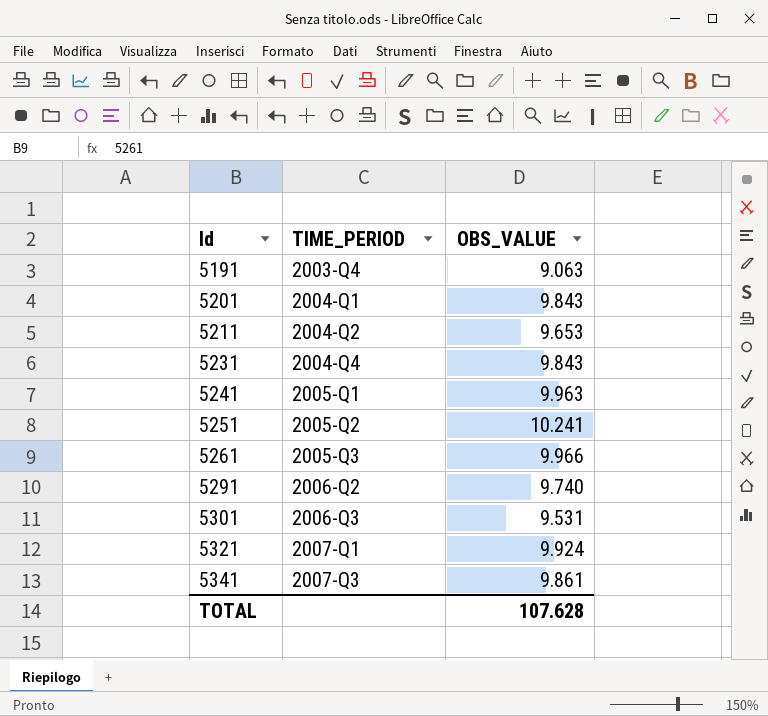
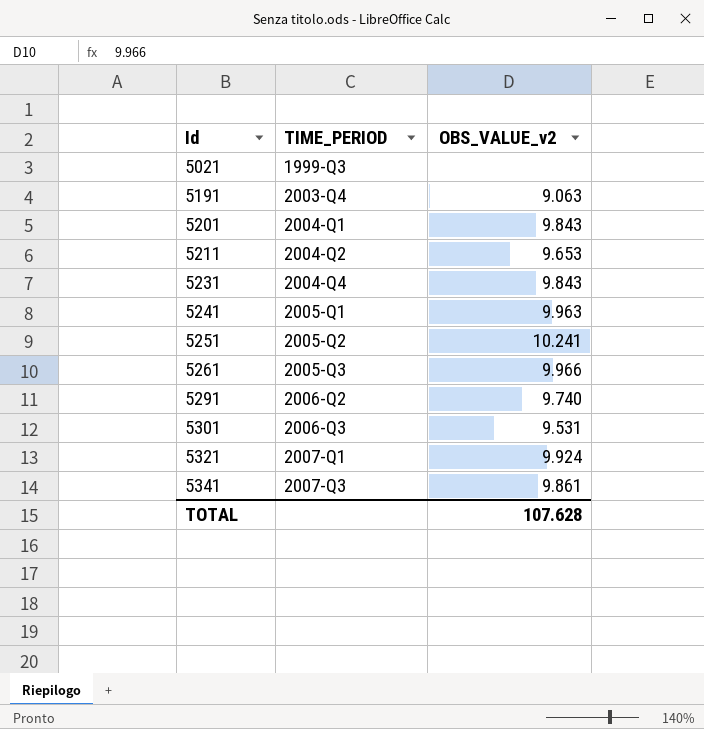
column name: OBS_VALUE -> OBS_VALUE_v2
row 5021: none -> 1999-Q3 | none

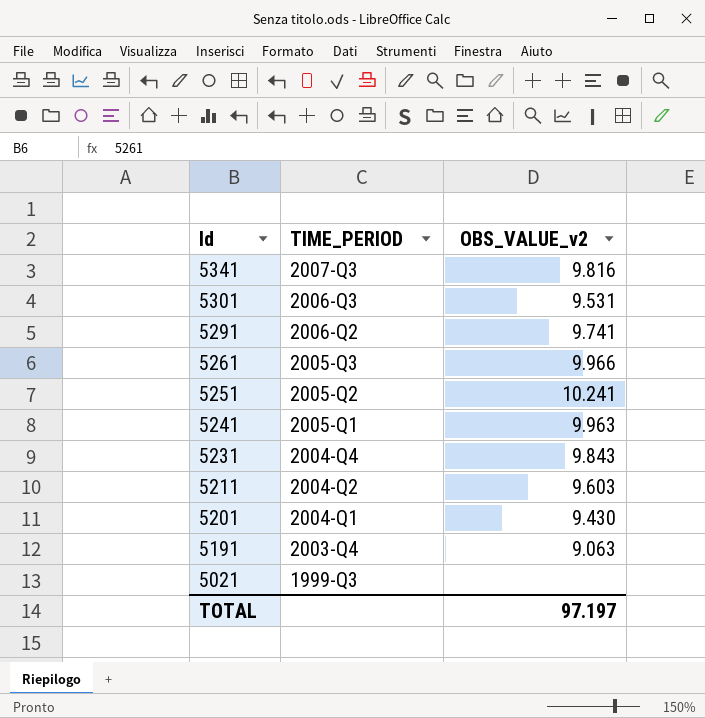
row order: Id ascending -> Id descending
row 5321: 2007-Q1 | 9.924 -> none
5341 | OBS_VALUE_v2: 9.861 -> 9.816
5291 | OBS_VALUE_v2: 9.740 -> 9.741
5211 | OBS_VALUE_v2: 9.653 -> 9.603
5201 | OBS_VALUE_v2: 9.843 -> 9.430
TOTAL | OBS_VALUE_v2: 107.628 -> 97.197

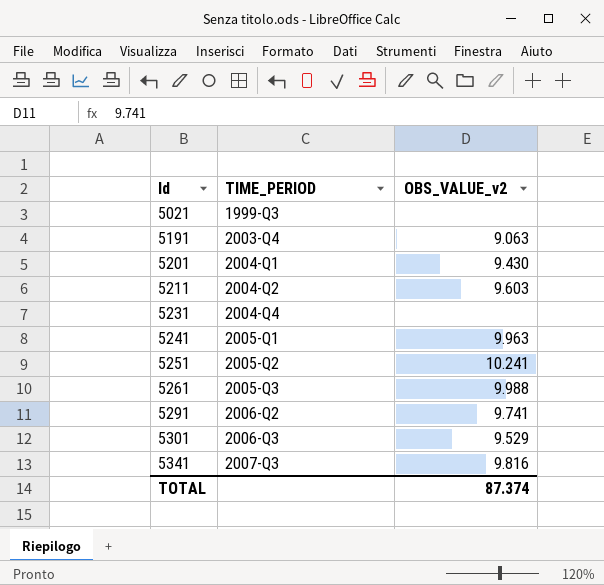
row order: Id descending -> Id ascending
5231 | OBS_VALUE_v2: 9.843 -> none
5261 | OBS_VALUE_v2: 9.966 -> 9.988
5301 | OBS_VALUE_v2: 9.531 -> 9.529
TOTAL | OBS_VALUE_v2: 97.197 -> 87.374

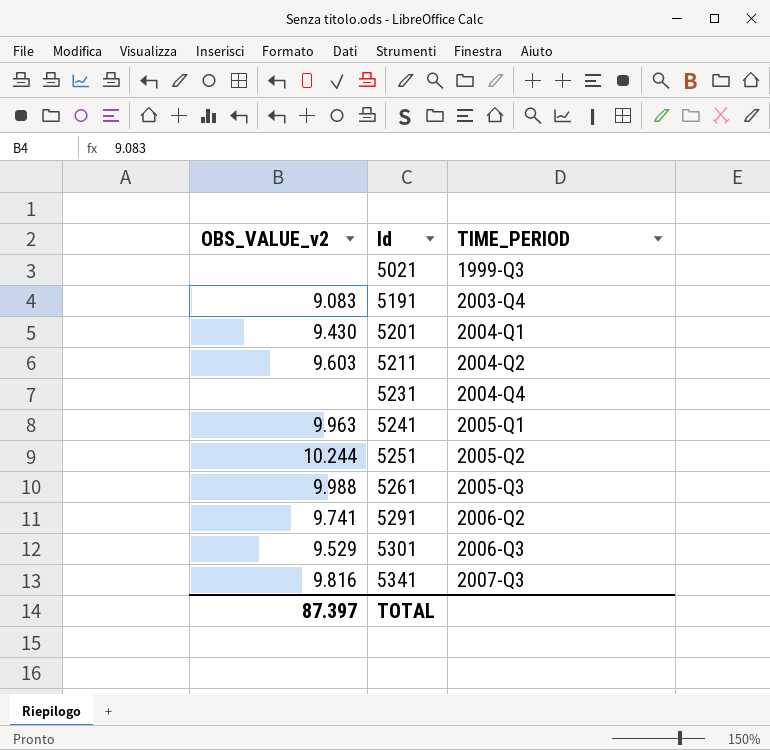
column OBS_VALUE_v2 | position: 3 -> 1
5191 | OBS_VALUE_v2: 9.063 -> 9.083
5251 | OBS_VALUE_v2: 10.241 -> 10.244
TOTAL | OBS_VALUE_v2: 87.374 -> 87.397

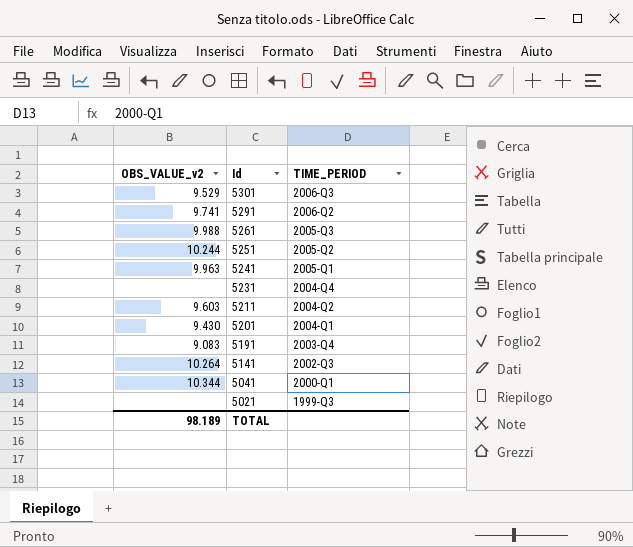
row order: Id ascending -> Id descending
row 5341: 9.816 | 2007-Q3 -> none
row 5141: none -> 10.264 | 2002-Q3
row 5041: none -> 10.344 | 2000-Q1
TOTAL | OBS_VALUE_v2: 87.397 -> 98.189

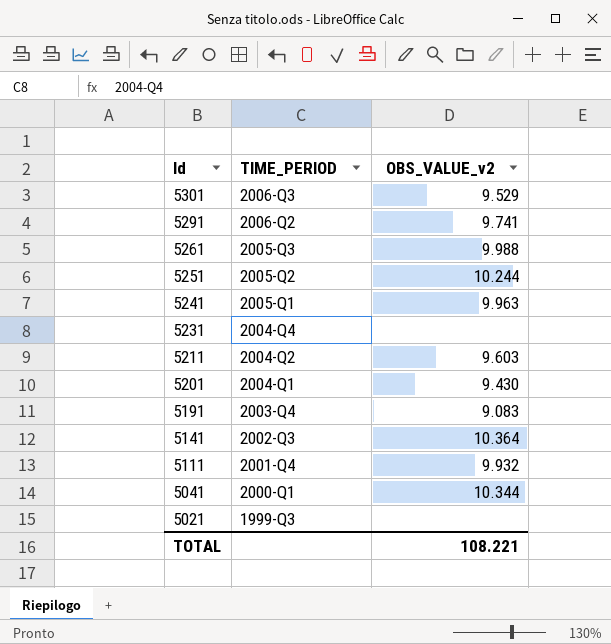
column OBS_VALUE_v2 | position: 1 -> 3
5141 | OBS_VALUE_v2: 10.264 -> 10.364
row 5111: none -> 2001-Q4 | 9.932
TOTAL | OBS_VALUE_v2: 98.189 -> 108.221

